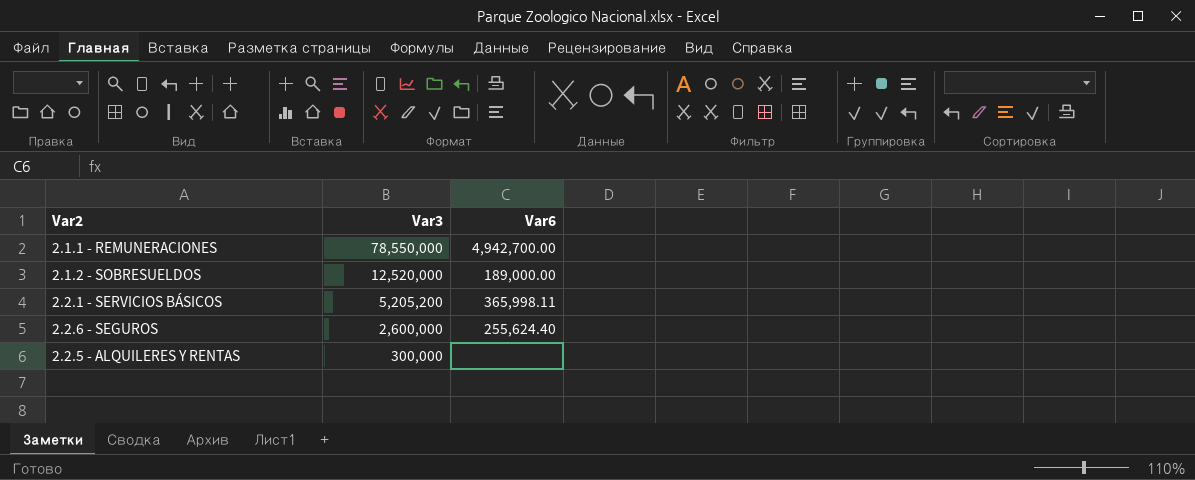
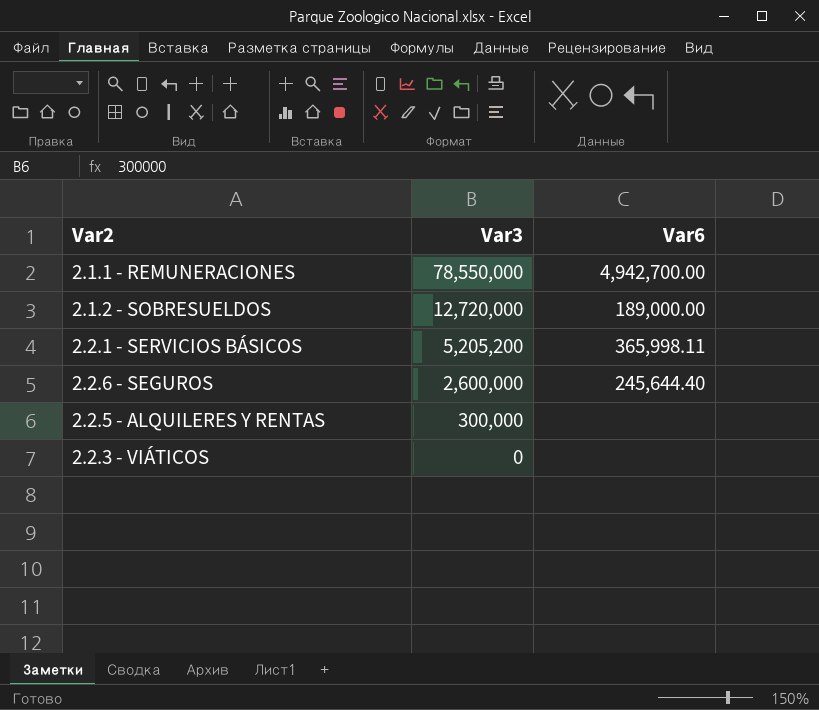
2.1.2 - SOBRESUELDOS | Var3: 12,520,000 -> 12,720,000
2.2.6 - SEGUROS | Var6: 255,624.40 -> 245,644.40
row 2.2.3 - VIÁTICOS: none -> 0 | none

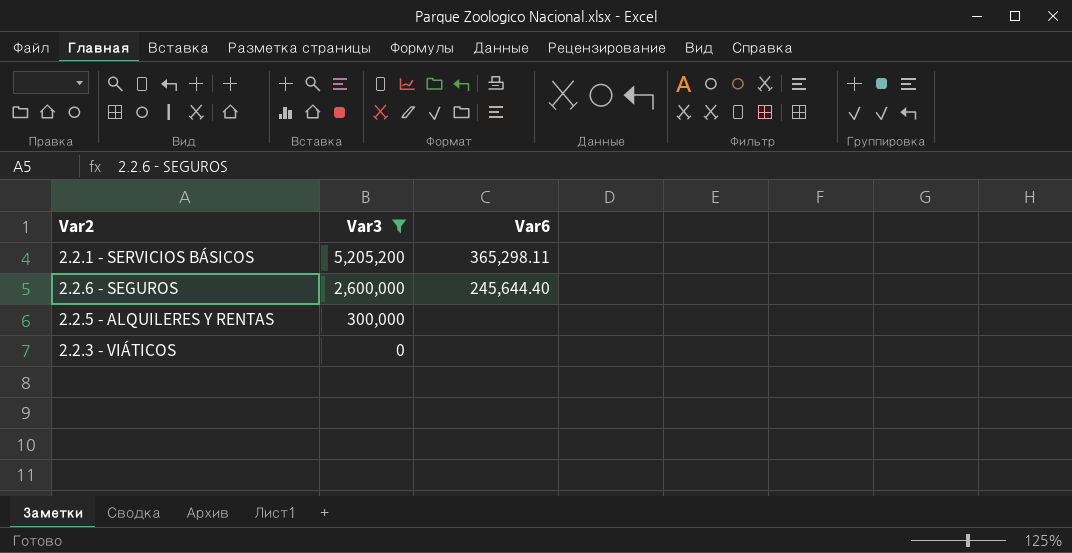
filter: none -> Var3 <= 5,205,200
2.2.1 - SERVICIOS BÁSICOS | Var6: 365,998.11 -> 365,298.11

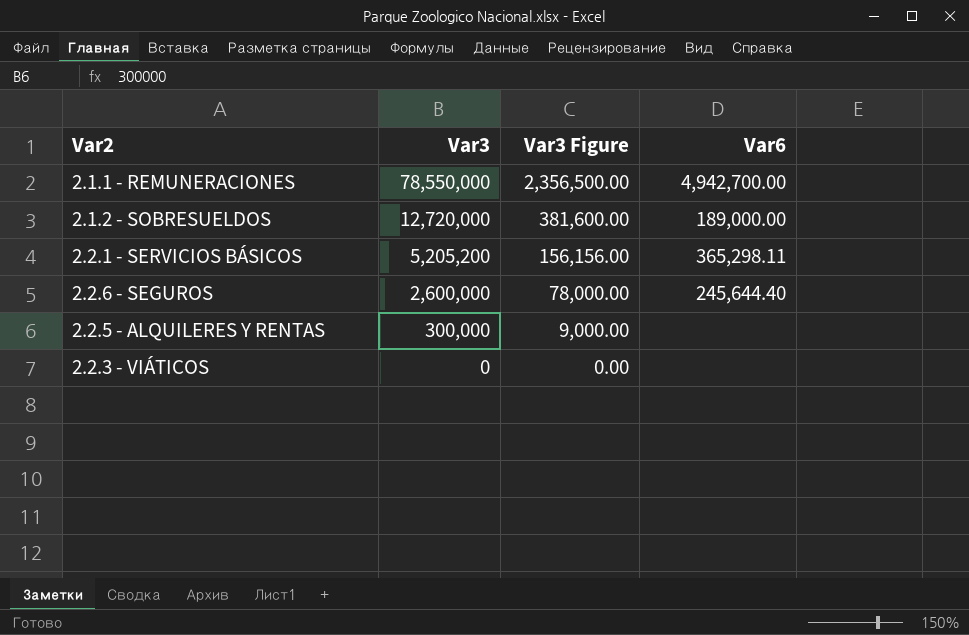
filter: Var3 <= 5,205,200 -> none
column Var3 Figure | formula: none -> [Var3] * 0.03

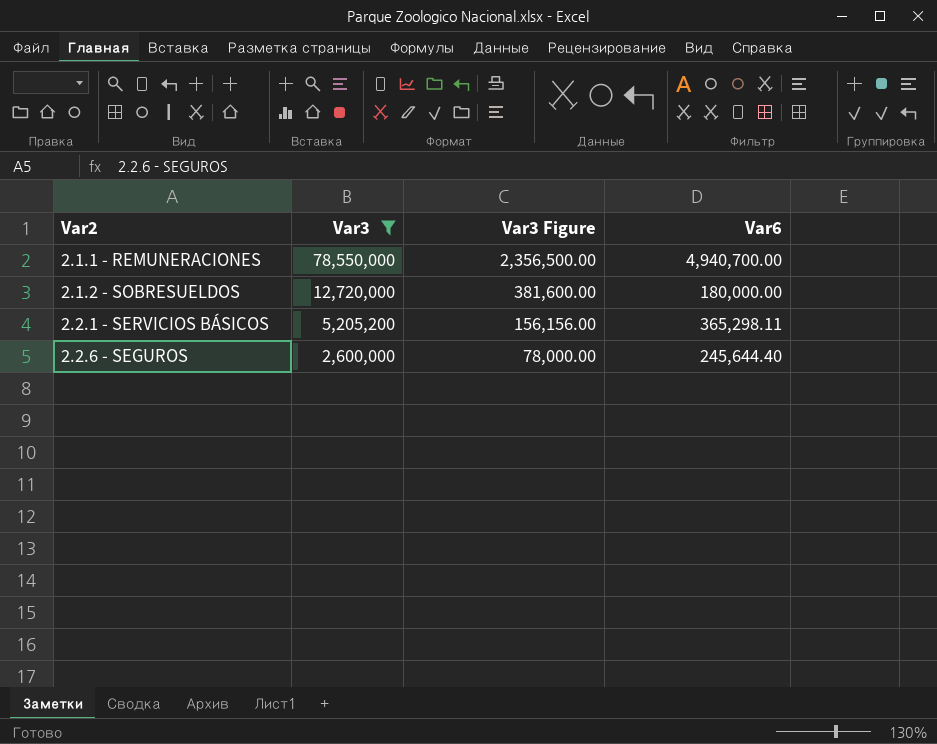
filter: none -> Var3 >= 2,600,000
2.1.1 - REMUNERACIONES | Var6: 4,942,700.00 -> 4,940,700.00
2.1.2 - SOBRESUELDOS | Var6: 189,000.00 -> 180,000.00

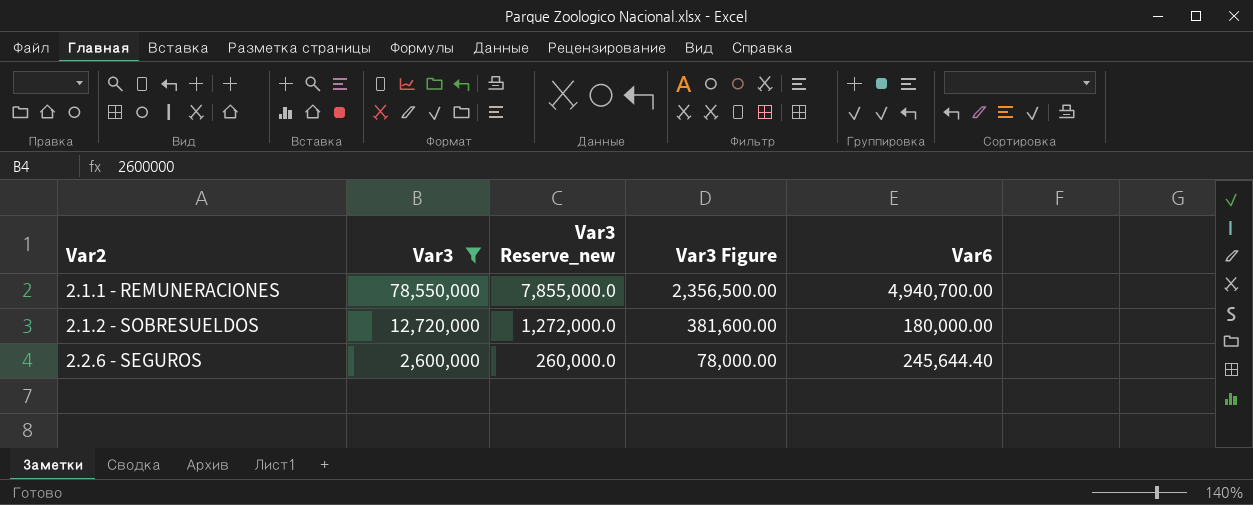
column Var3 Reserve_new | formula: none -> [Var3] * 0.1
row 2.2.1 - SERVICIOS BÁSICOS: 5,205,200 | 156,156.00 | 365,298.11 -> none

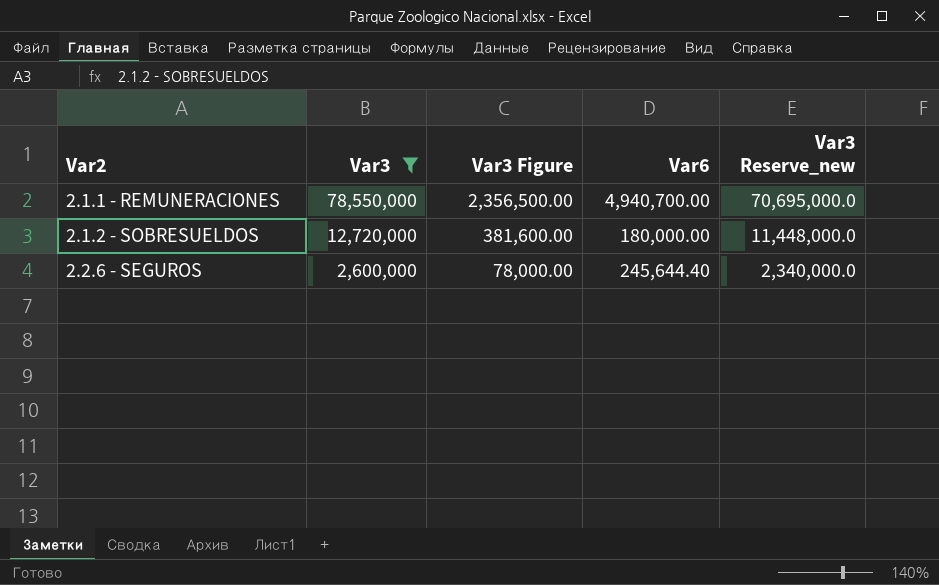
column Var3 Reserve_new | formula: [Var3] * 0.1 -> [Var3] * 0.9
column Var3 Reserve_new | position: 3 -> 5

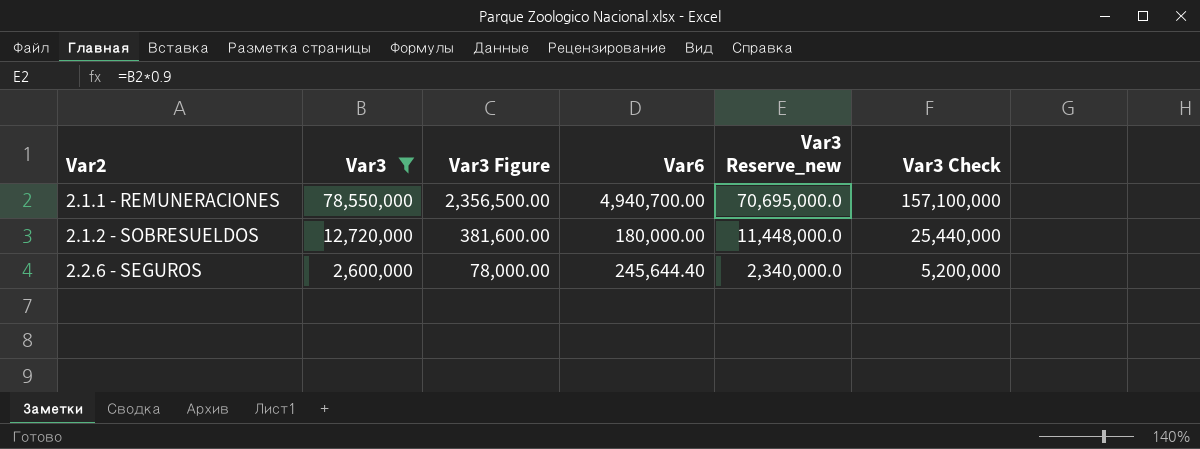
column Var3 Check | formula: none -> [Var3] * 2

